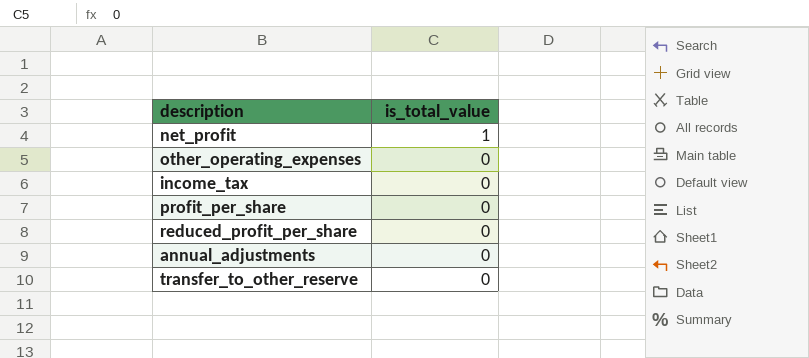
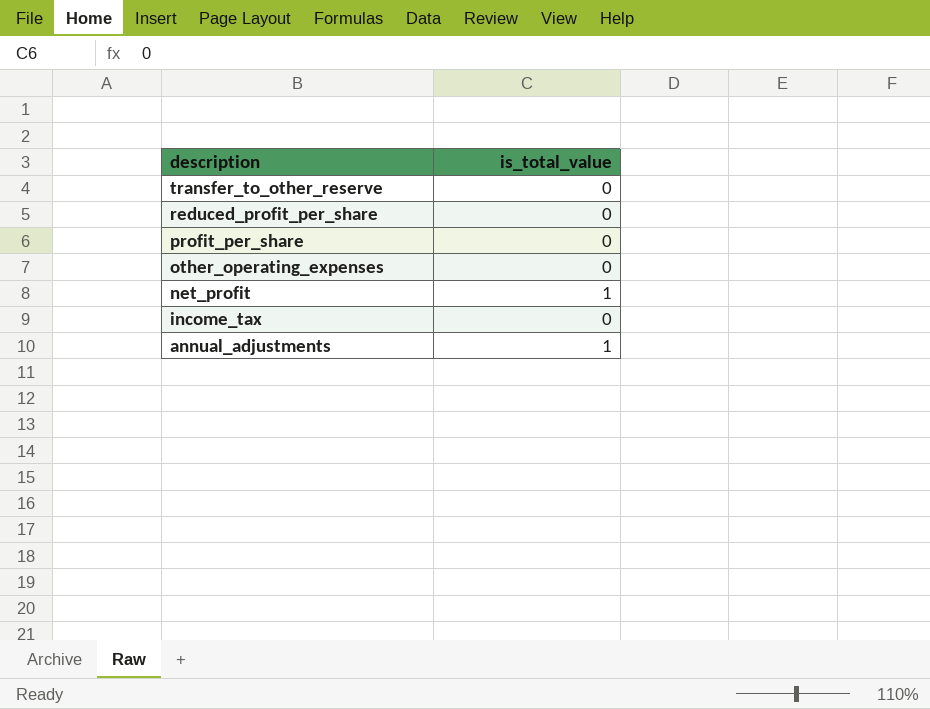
row order: is_total_value descending -> description descending
annual_adjustments | is_total_value: 0 -> 1

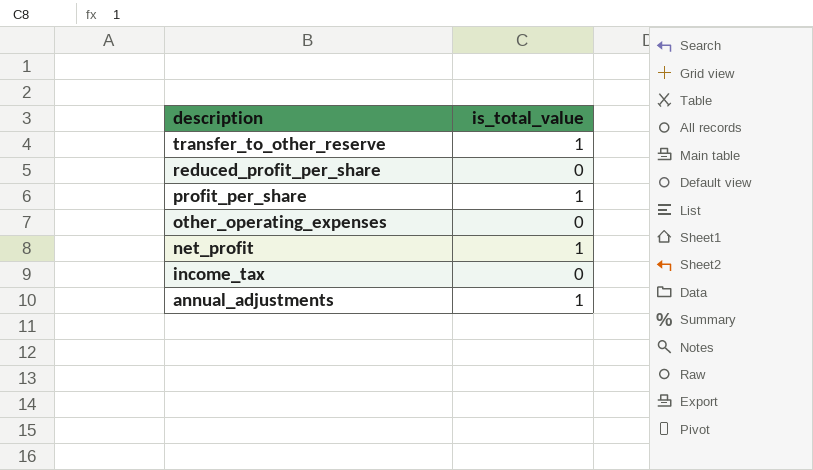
transfer_to_other_reserve | is_total_value: 0 -> 1
profit_per_share | is_total_value: 0 -> 1

